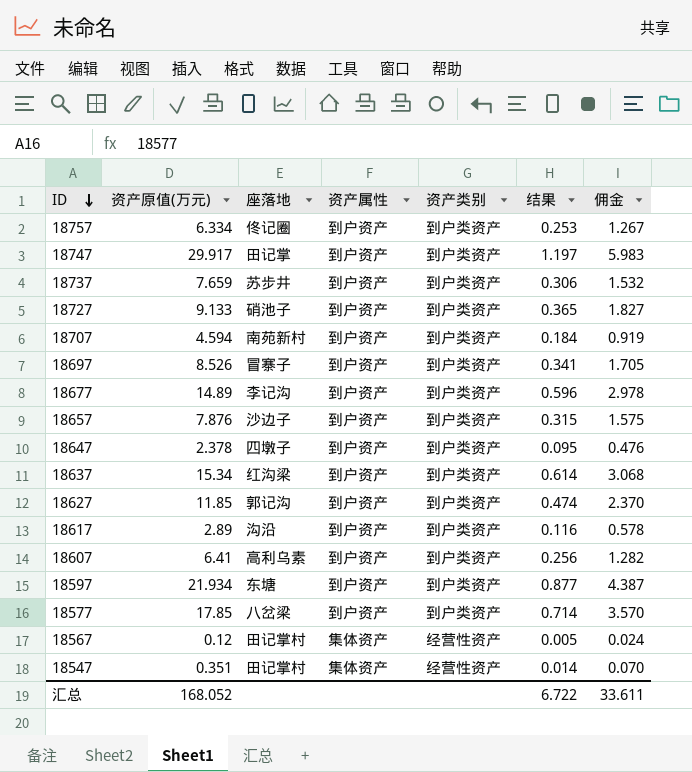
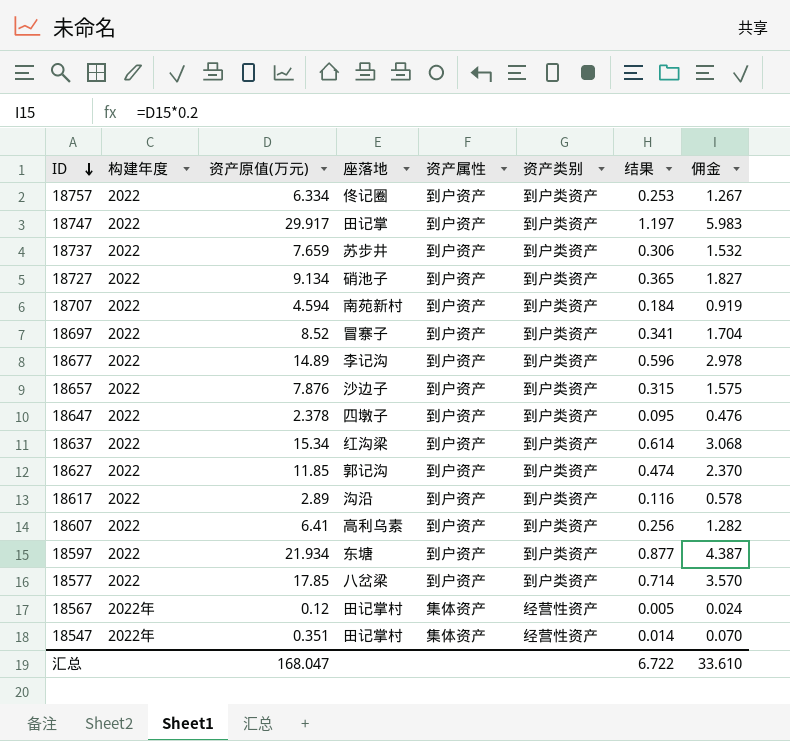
column 构建年度 | position: none -> 2
18727 | 资产原值(万元): 9.133 -> 9.134
18697 | 资产原值(万元): 8.526 -> 8.52
18697 | 佣金: 1.705 -> 1.704
汇总 | 资产原值(万元): 168.052 -> 168.047
汇总 | 佣金: 33.611 -> 33.610

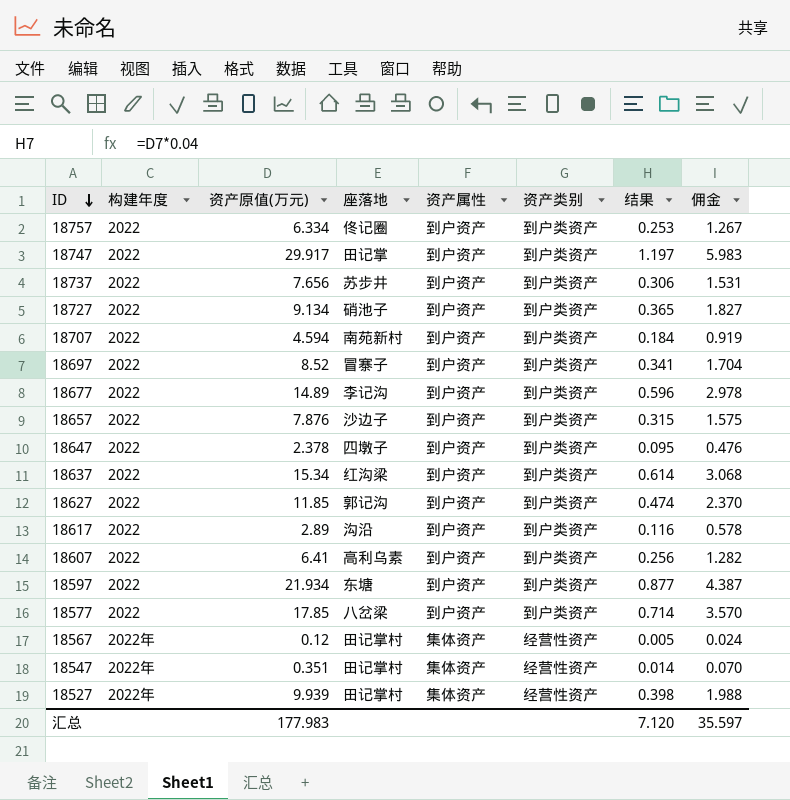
18737 | 资产原值(万元): 7.659 -> 7.656
18737 | 佣金: 1.532 -> 1.531
row 18527: none -> 2022年 | 9.939 | 田记掌村 | 集体资产 | 经营性资产 | 0.398 | 1.988
汇总 | 资产原值(万元): 168.047 -> 177.983
汇总 | 结果: 6.722 -> 7.120
汇总 | 佣金: 33.610 -> 35.597

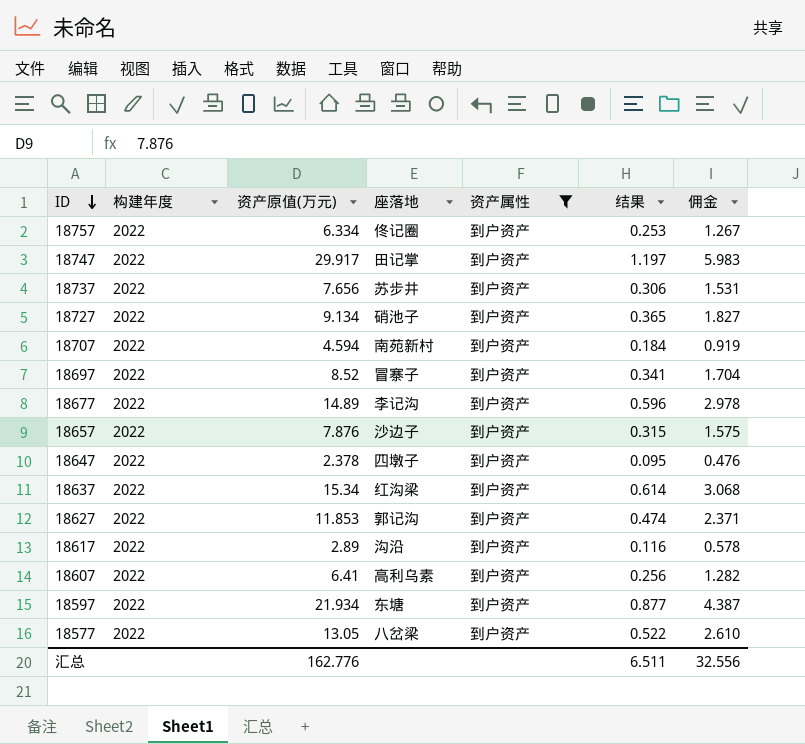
filter: none -> 资产属性 = 到户资产
column 资产类别 | position: 6 -> none
18627 | 资产原值(万元): 11.85 -> 11.853
18627 | 佣金: 2.370 -> 2.371
18577 | 资产原值(万元): 17.85 -> 13.05
18577 | 结果: 0.714 -> 0.522
18577 | 佣金: 3.570 -> 2.610
汇总 | 资产原值(万元): 177.983 -> 162.776
汇总 | 结果: 7.120 -> 6.511
汇总 | 佣金: 35.597 -> 32.556

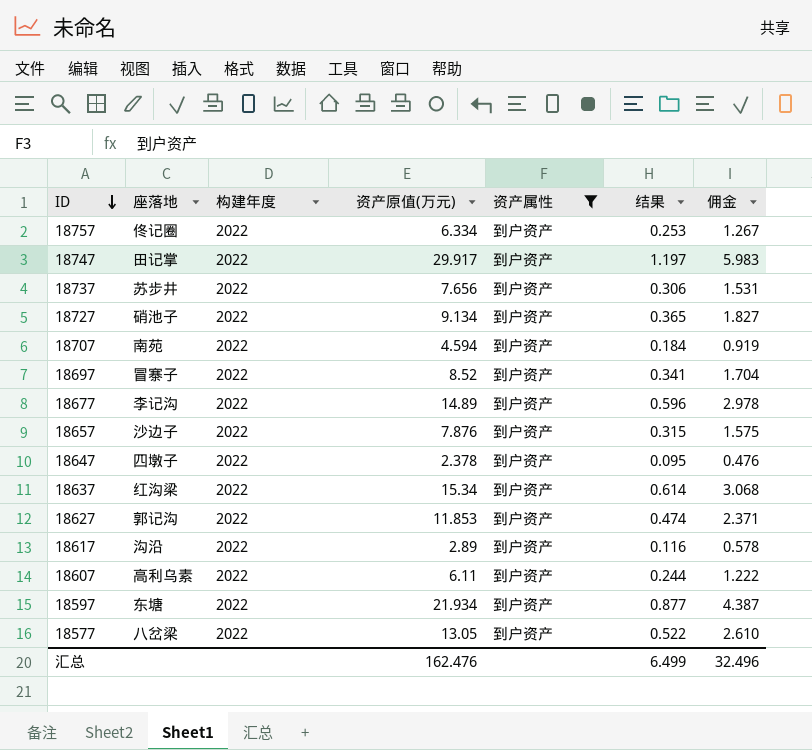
column 座落地 | position: 4 -> 2
18707 | 座落地: 南苑新村 -> 南苑
18607 | 资产原值(万元): 6.41 -> 6.11
18607 | 结果: 0.256 -> 0.244
18607 | 佣金: 1.282 -> 1.222
汇总 | 资产原值(万元): 162.776 -> 162.476
汇总 | 结果: 6.511 -> 6.499
汇总 | 佣金: 32.556 -> 32.496

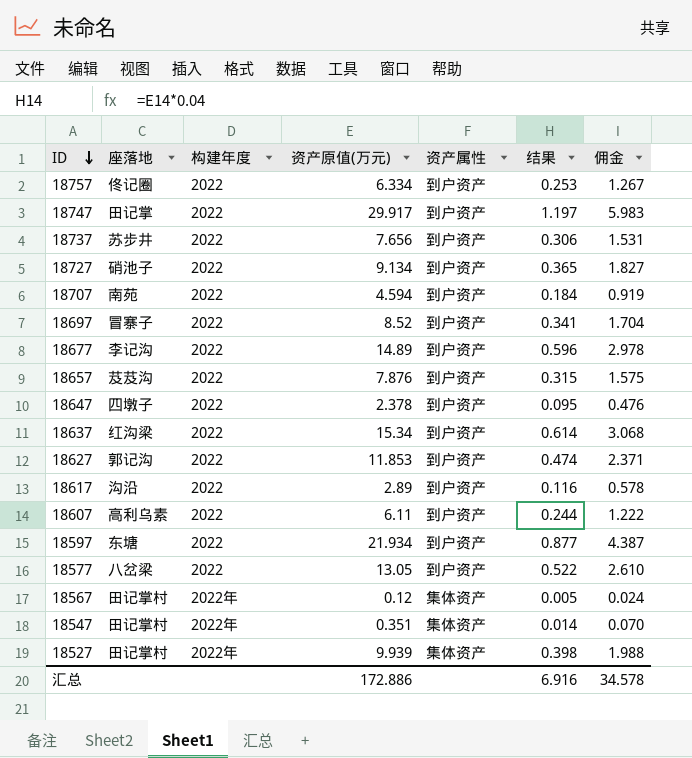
filter: 资产属性 = 到户资产 -> none
18657 | 座落地: 沙边子 -> 芨芨沟
汇总 | 资产原值(万元): 162.476 -> 172.886
汇总 | 结果: 6.499 -> 6.916
汇总 | 佣金: 32.496 -> 34.578

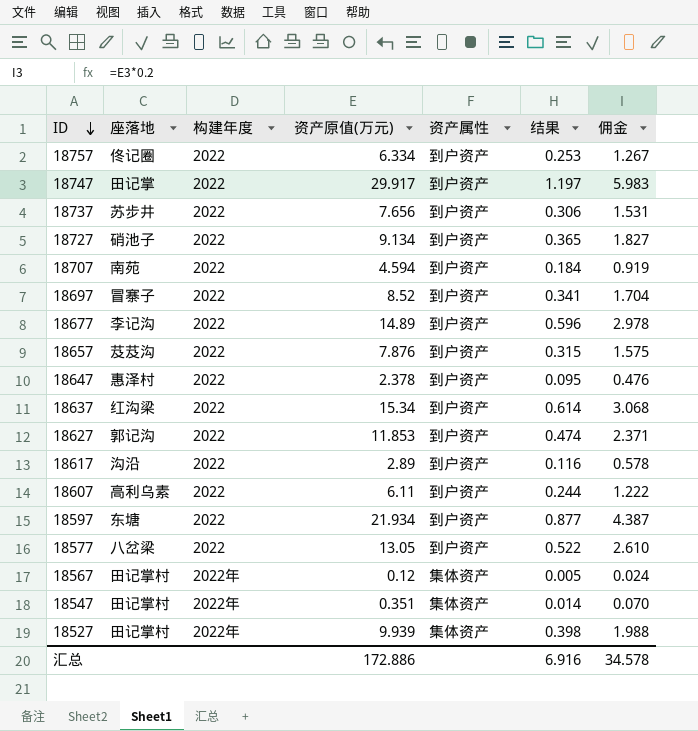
18647 | 座落地: 四墩子 -> 惠泽村

